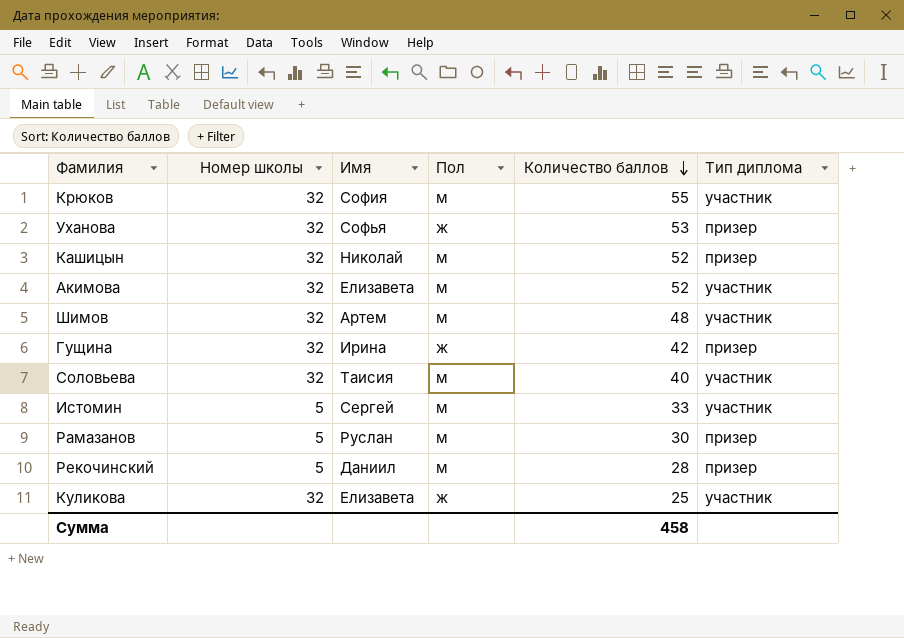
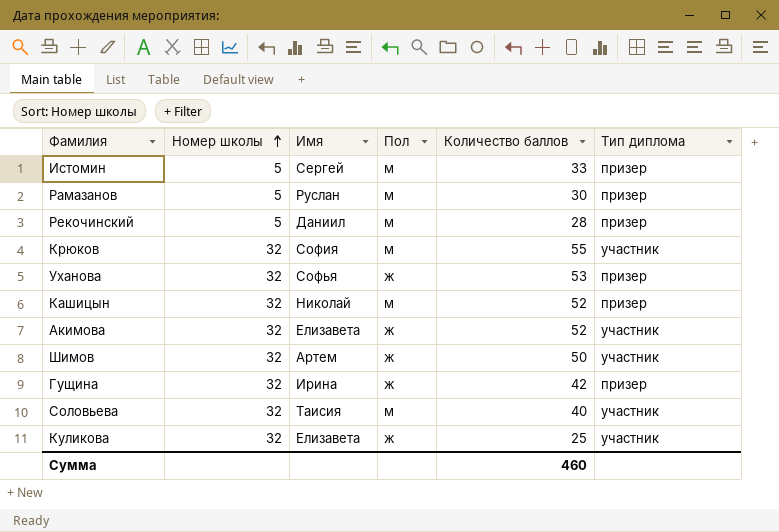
row order: Количество баллов descending -> Номер школы ascending
Истомин | Тип диплома: участник -> призер
Акимова | Пол: м -> ж
Шимов | Пол: м -> ж
Шимов | Количество баллов: 48 -> 50
Сумма | Количество баллов: 458 -> 460

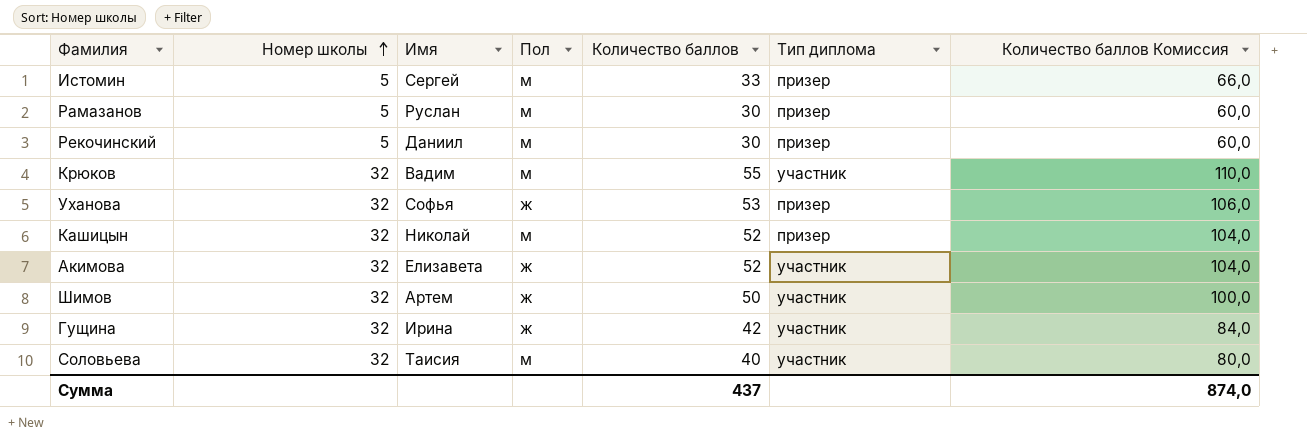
column Количество баллов Комиссия | formula: none -> [Количество баллов] * 2
row Куликова: 32 | Елизавета | ж | 25 | участник -> none
Рекочинский | Количество баллов: 28 -> 30
Крюков | Имя: София -> Вадим
Гущина | Тип диплома: призер -> участник
Сумма | Количество баллов: 460 -> 437

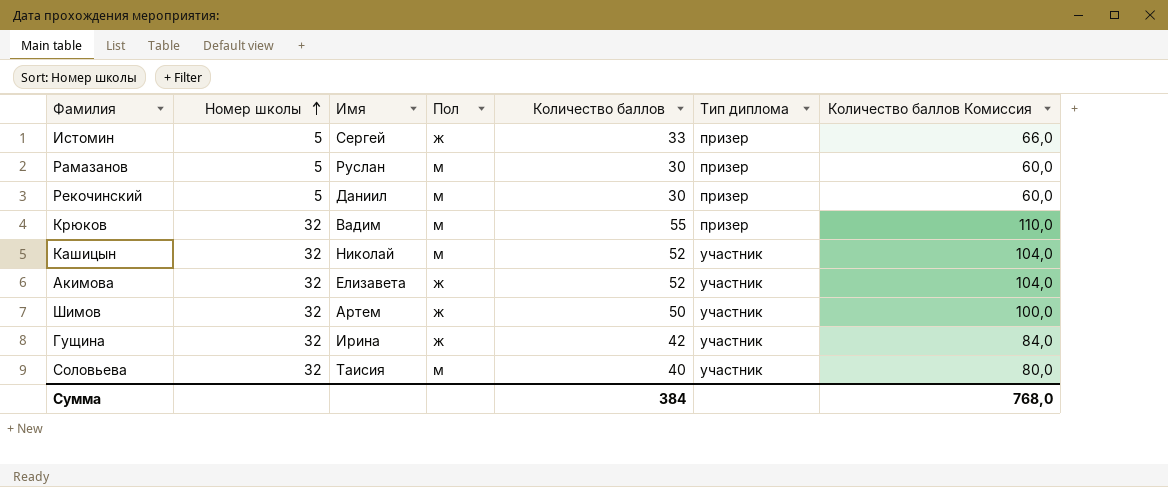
row Уханова: 32 | Софья | ж | 53 | призер | 106,0 -> none
Истомин | Пол: м -> ж
Крюков | Тип диплома: участник -> призер
Кашицын | Тип диплома: призер -> участник
Сумма | Количество баллов: 437 -> 384
Сумма | Количество баллов Комиссия: 874,0 -> 768,0

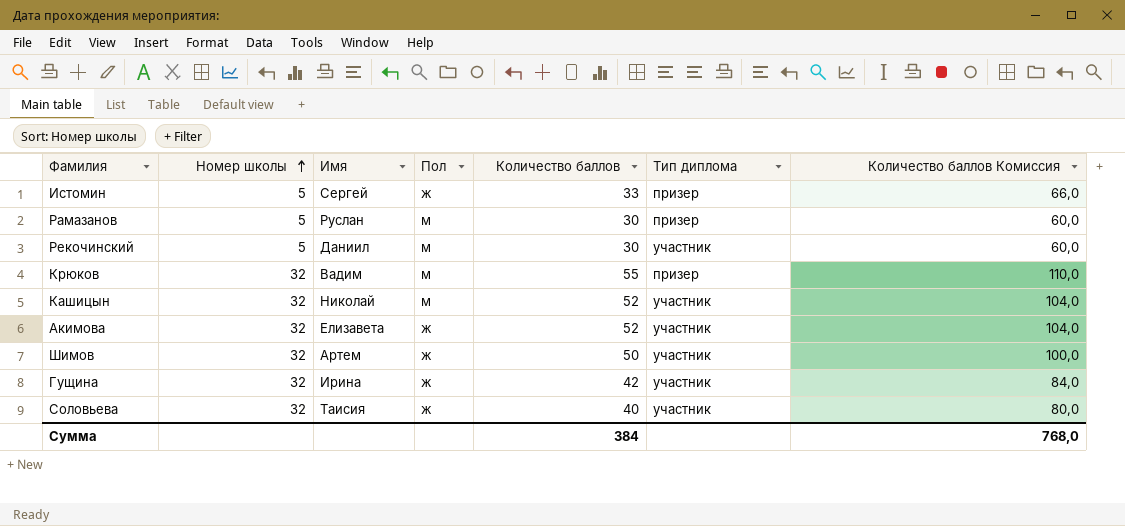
Рекочинский | Тип диплома: призер -> участник
Соловьева | Пол: м -> ж

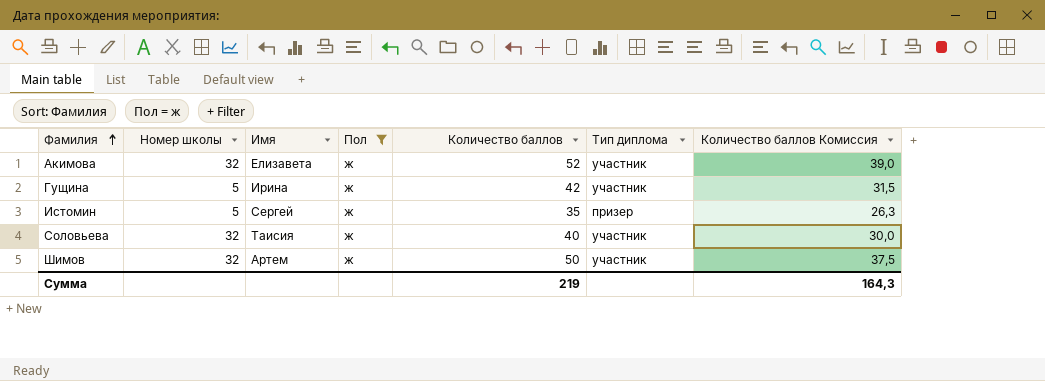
filter: none -> Пол = ж
row order: Номер школы ascending -> Фамилия ascending
column Количество баллов Комиссия | formula: [Количество баллов] * 2 -> [Количество баллов] * 0,75
Гущина | Номер школы: 32 -> 5
Истомин | Количество баллов: 33 -> 35
Сумма | Количество баллов: 384 -> 219
Сумма | Количество баллов Комиссия: 768,0 -> 164,3

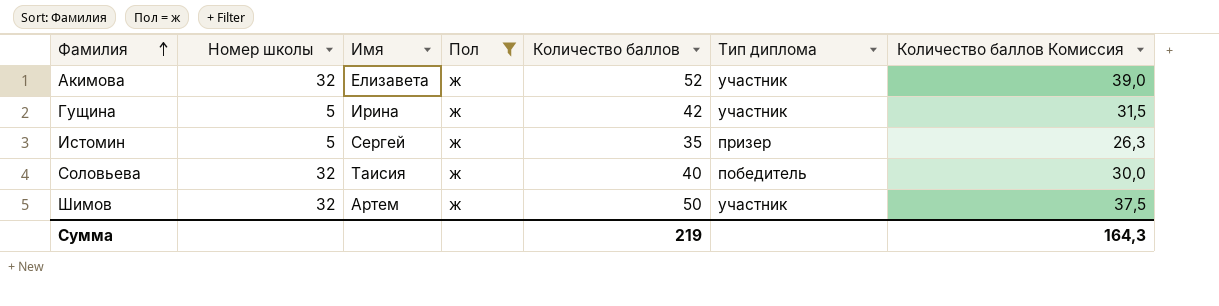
Соловьева | Тип диплома: участник -> победитель

